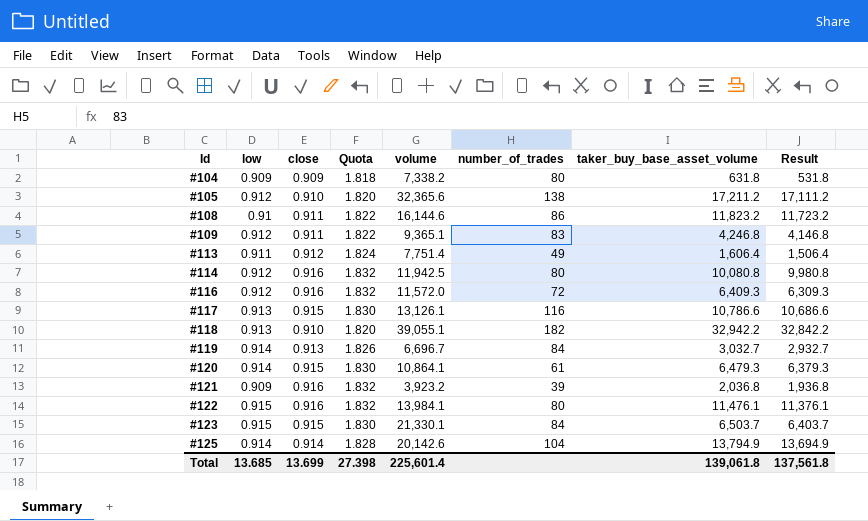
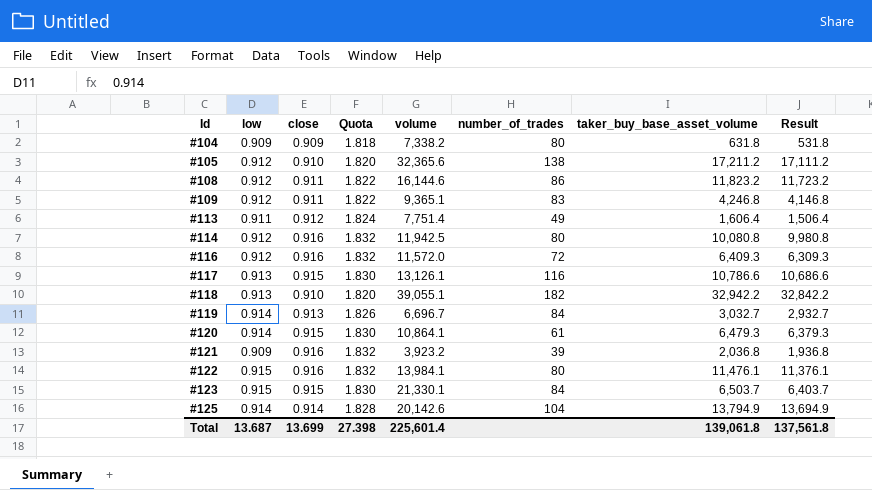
#108 | low: 0.91 -> 0.912
Total | low: 13.685 -> 13.687

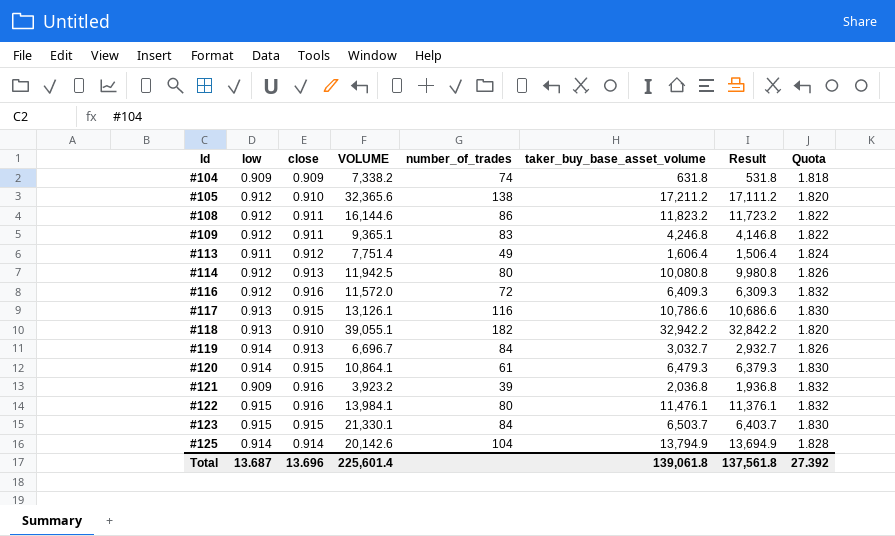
column name: volume -> VOLUME
column Quota | position: 4 -> 8
#104 | number_of_trades: 80 -> 74
#114 | close: 0.916 -> 0.913
#114 | Quota: 1.832 -> 1.826
Total | close: 13.699 -> 13.696
Total | Quota: 27.398 -> 27.392

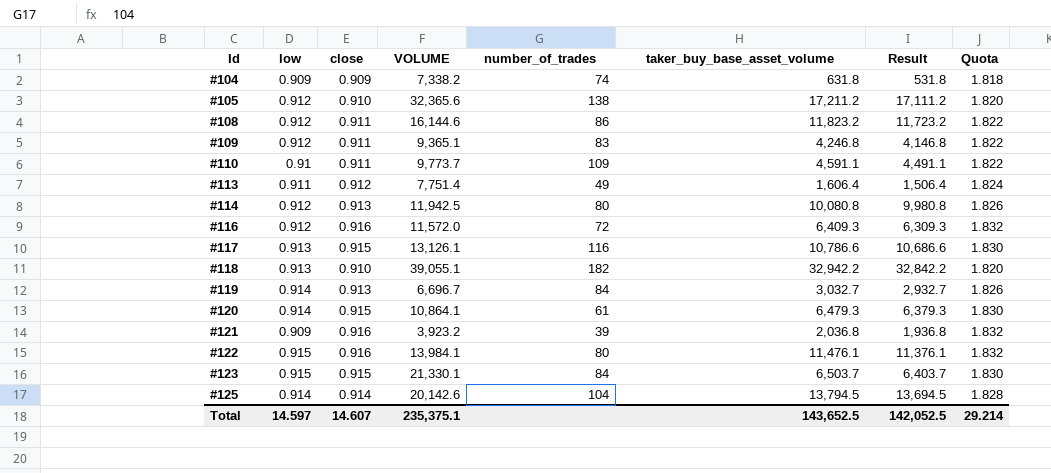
row #110: none -> 0.91 | 0.911 | 9,773.7 | 109 | 4,591.1 | 4,491.1 | 1.822
#125 | taker_buy_base_asset_volume: 13,794.9 -> 13,794.5
#125 | Result: 13,694.9 -> 13,694.5
Total | low: 13.687 -> 14.597
Total | close: 13.696 -> 14.607
Total | VOLUME: 225,601.4 -> 235,375.1
Total | taker_buy_base_asset_volume: 139,061.8 -> 143,652.5
Total | Result: 137,561.8 -> 142,052.5
Total | Quota: 27.392 -> 29.214

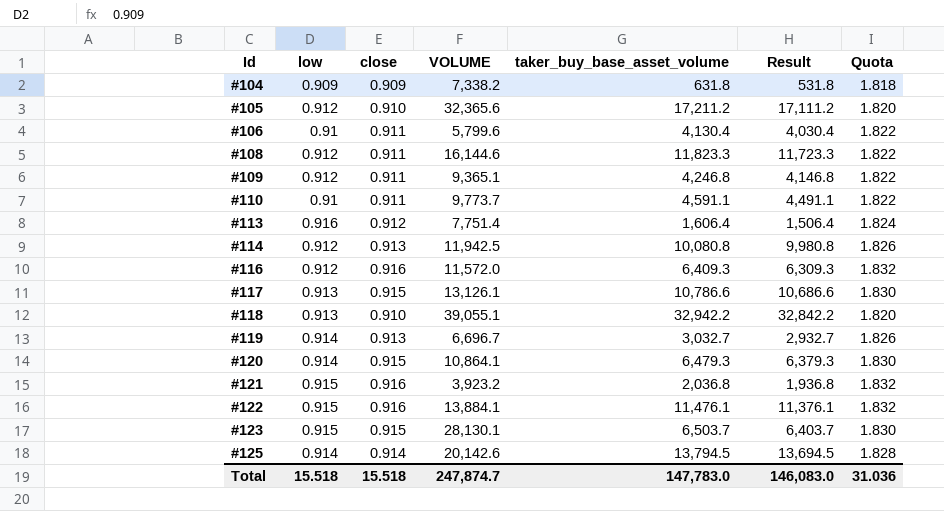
column number_of_trades | position: 5 -> none
row #106: none -> 0.91 | 0.911 | 5,799.6 | 4,130.4 | 4,030.4 | 1.822
#108 | taker_buy_base_asset_volume: 11,823.2 -> 11,823.3
#108 | Result: 11,723.2 -> 11,723.3
#113 | low: 0.911 -> 0.916
#121 | low: 0.909 -> 0.915
#122 | VOLUME: 13,984.1 -> 13,884.1
#123 | VOLUME: 21,330.1 -> 28,130.1
Total | low: 14.597 -> 15.518
Total | close: 14.607 -> 15.518
Total | VOLUME: 235,375.1 -> 247,874.7
Total | taker_buy_base_asset_volume: 143,652.5 -> 147,783.0
Total | Result: 142,052.5 -> 146,083.0
Total | Quota: 29.214 -> 31.036

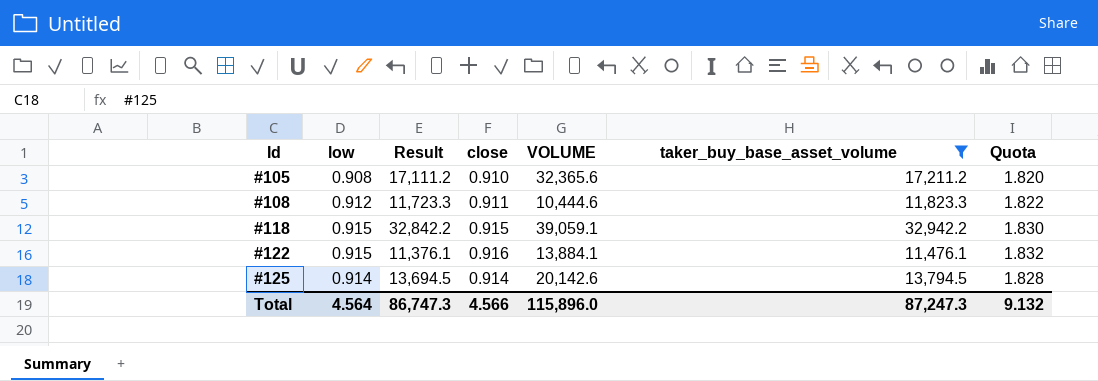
filter: none -> taker_buy_base_asset_volume >= 11,476.1
column Result | position: 6 -> 3
#105 | low: 0.912 -> 0.908
#108 | VOLUME: 16,144.6 -> 10,444.6
#118 | low: 0.913 -> 0.915
#118 | close: 0.910 -> 0.915
#118 | VOLUME: 39,055.1 -> 39,059.1
#118 | Quota: 1.820 -> 1.830
Total | low: 15.518 -> 4.564
Total | Result: 146,083.0 -> 86,747.3
Total | close: 15.518 -> 4.566
Total | VOLUME: 247,874.7 -> 115,896.0
Total | taker_buy_base_asset_volume: 147,783.0 -> 87,247.3
Total | Quota: 31.036 -> 9.132

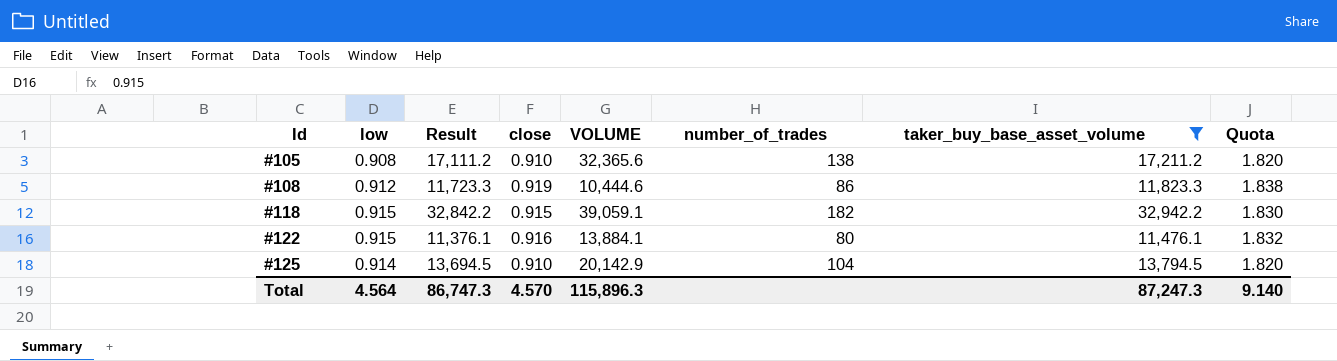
column number_of_trades | position: none -> 6
#108 | close: 0.911 -> 0.919
#108 | Quota: 1.822 -> 1.838
#125 | close: 0.914 -> 0.910
#125 | VOLUME: 20,142.6 -> 20,142.9
#125 | Quota: 1.828 -> 1.820
Total | close: 4.566 -> 4.570
Total | VOLUME: 115,896.0 -> 115,896.3
Total | Quota: 9.132 -> 9.140

